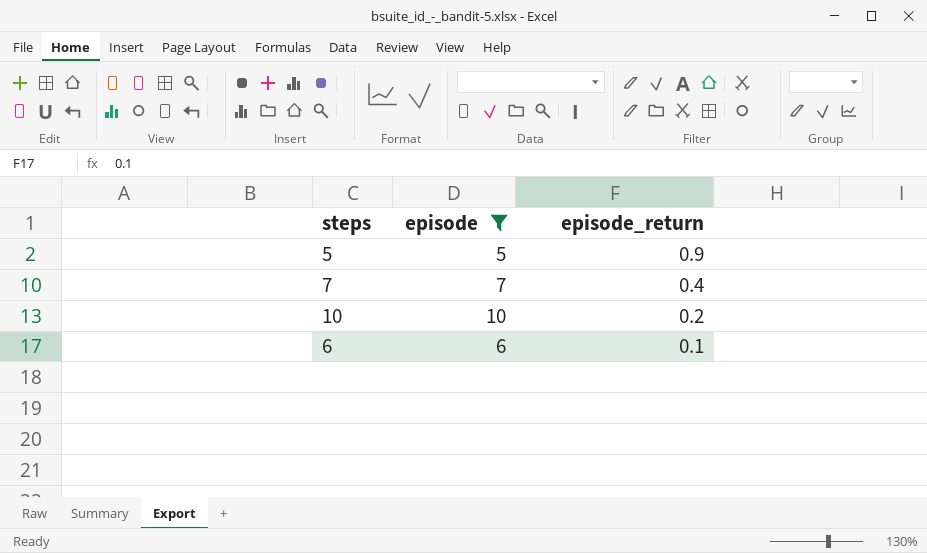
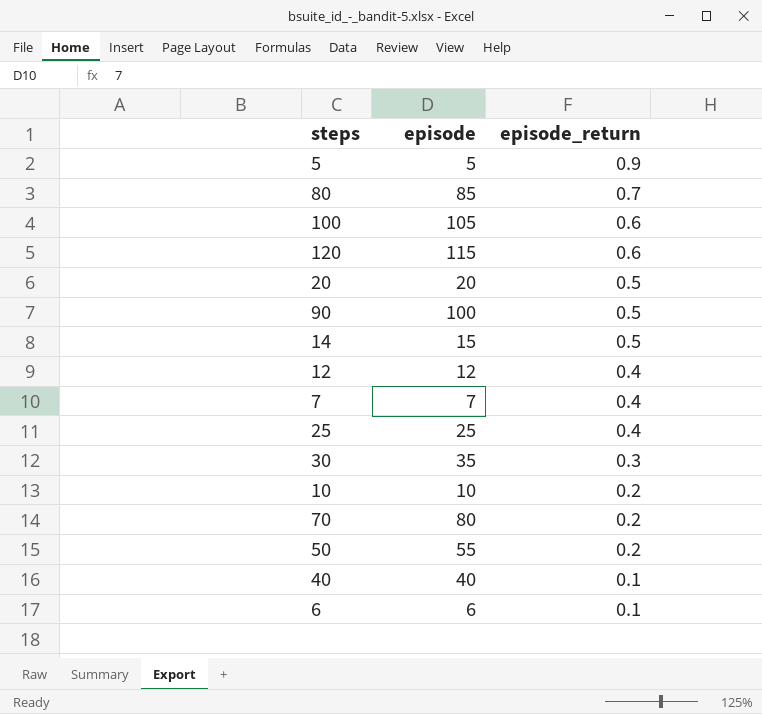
filter: episode <= 10 -> none

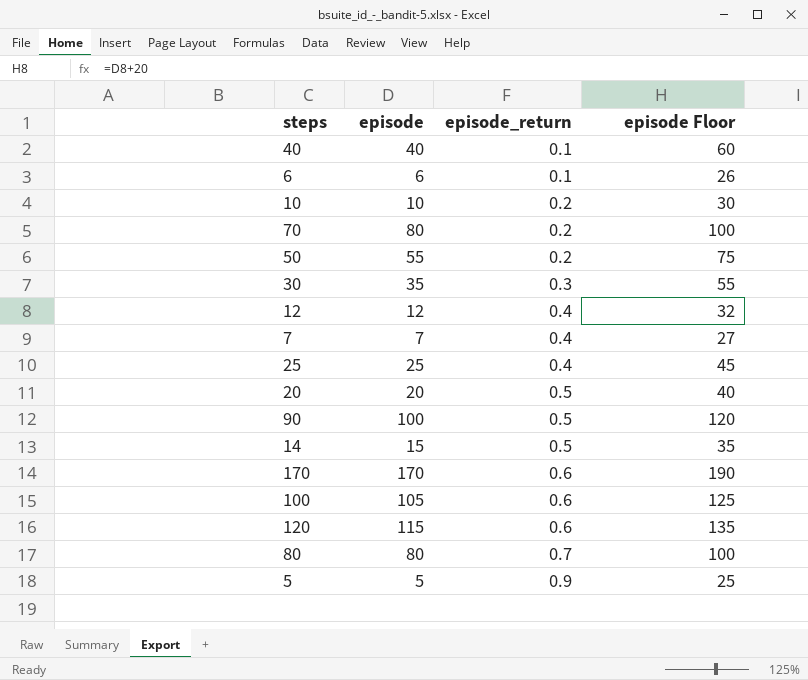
row order: episode_return descending -> episode_return ascending
column episode Floor | formula: none -> [episode] + 20
row 170: none -> 170 | 0.6 | 190
80 | episode: 85 -> 80

